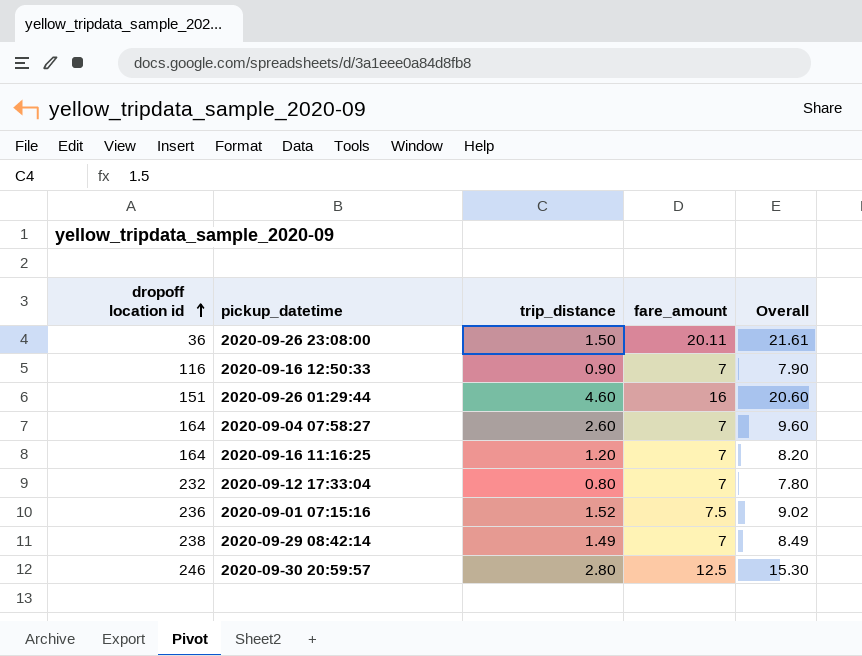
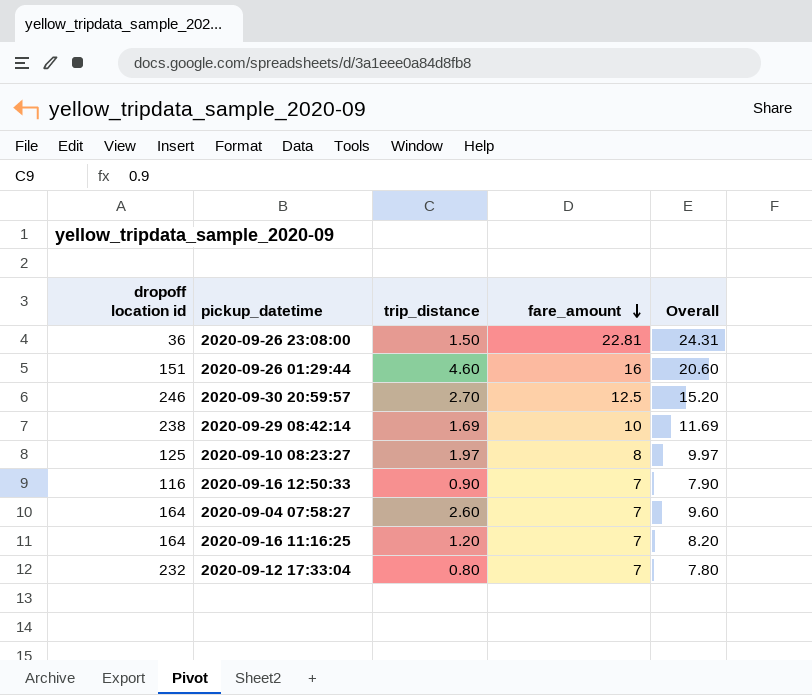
row order: dropoff location id ascending -> fare_amount descending
row 2020-09-01 07:15:16: 236 | 1.52 | 7.5 | 9.02 -> none
2020-09-26 23:08:00 | fare_amount: 20.11 -> 22.81
2020-09-26 23:08:00 | Overall: 21.61 -> 24.31
2020-09-30 20:59:57 | trip_distance: 2.80 -> 2.70
2020-09-30 20:59:57 | Overall: 15.30 -> 15.20
2020-09-29 08:42:14 | trip_distance: 1.49 -> 1.69
2020-09-29 08:42:14 | fare_amount: 7 -> 10
2020-09-29 08:42:14 | Overall: 8.49 -> 11.69
row 2020-09-10 08:23:27: none -> 125 | 1.97 | 8 | 9.97

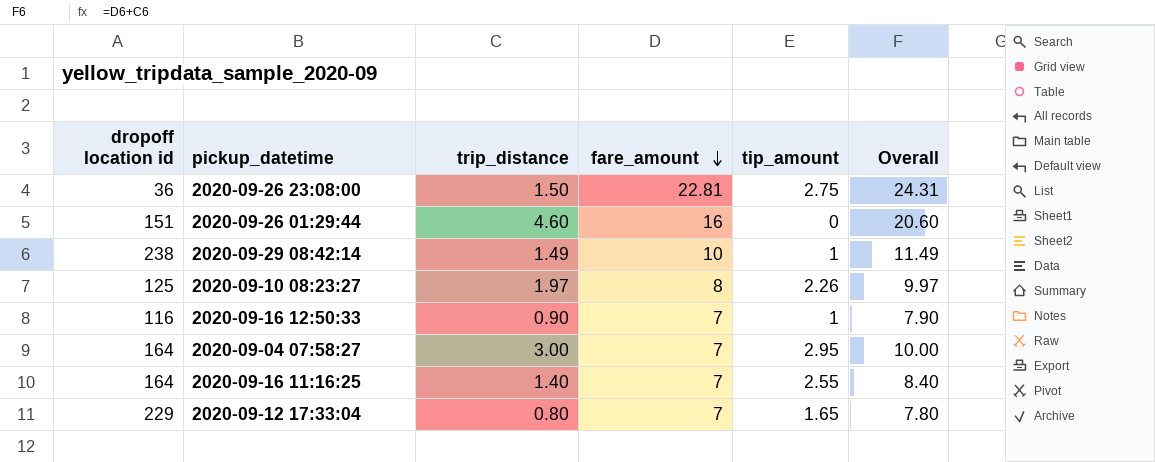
column tip_amount | position: none -> 5
row 2020-09-30 20:59:57: 246 | 2.70 | 12.5 | 15.20 -> none
2020-09-29 08:42:14 | trip_distance: 1.69 -> 1.49
2020-09-29 08:42:14 | Overall: 11.69 -> 11.49
2020-09-04 07:58:27 | trip_distance: 2.60 -> 3.00
2020-09-04 07:58:27 | Overall: 9.60 -> 10.00
2020-09-16 11:16:25 | trip_distance: 1.20 -> 1.40
2020-09-16 11:16:25 | Overall: 8.20 -> 8.40
2020-09-12 17:33:04 | dropoff location id: 232 -> 229

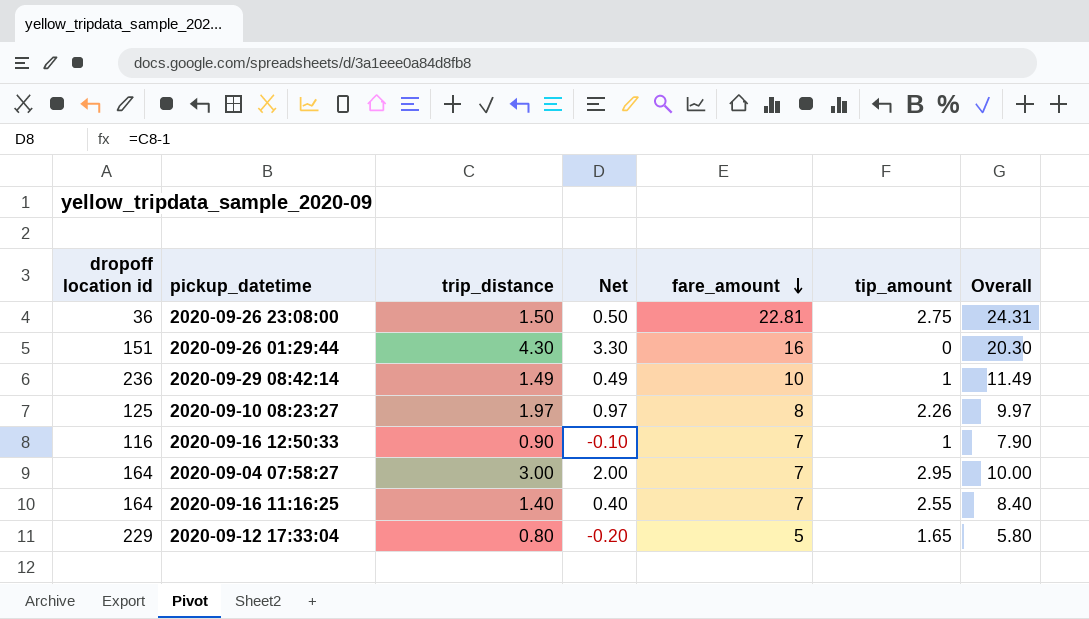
column Net | formula: none -> [trip_distance] - 1
2020-09-26 01:29:44 | trip_distance: 4.60 -> 4.30
2020-09-26 01:29:44 | Overall: 20.60 -> 20.30
2020-09-29 08:42:14 | dropoff location id: 238 -> 236
2020-09-12 17:33:04 | fare_amount: 7 -> 5
2020-09-12 17:33:04 | Overall: 7.80 -> 5.80

